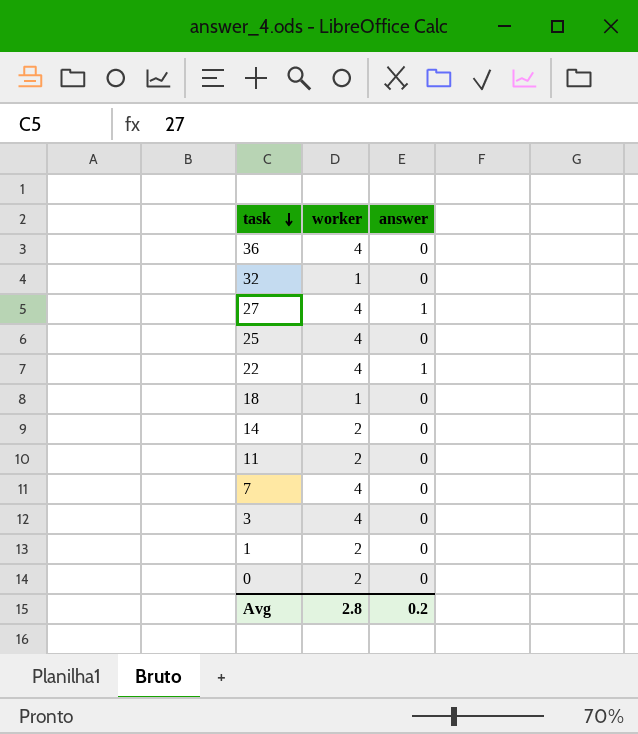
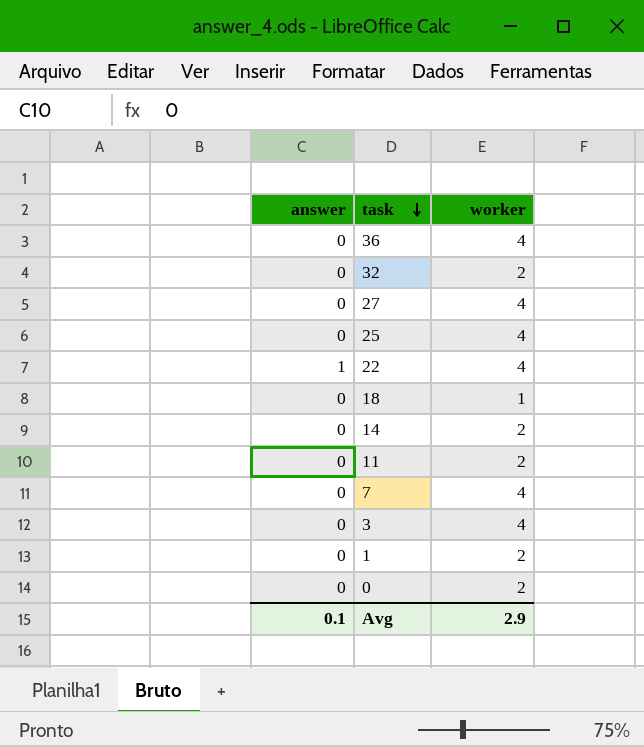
column answer | position: 3 -> 1
32 | worker: 1 -> 2
27 | answer: 1 -> 0
Avg | answer: 0.2 -> 0.1
Avg | worker: 2.8 -> 2.9

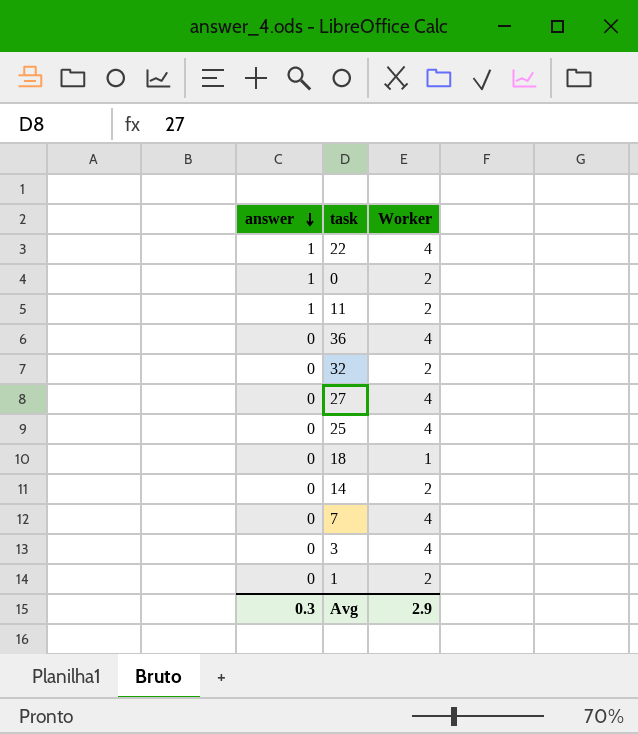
row order: task descending -> answer descending
column name: worker -> Worker
0 | answer: 0 -> 1
11 | answer: 0 -> 1
Avg | answer: 0.1 -> 0.3

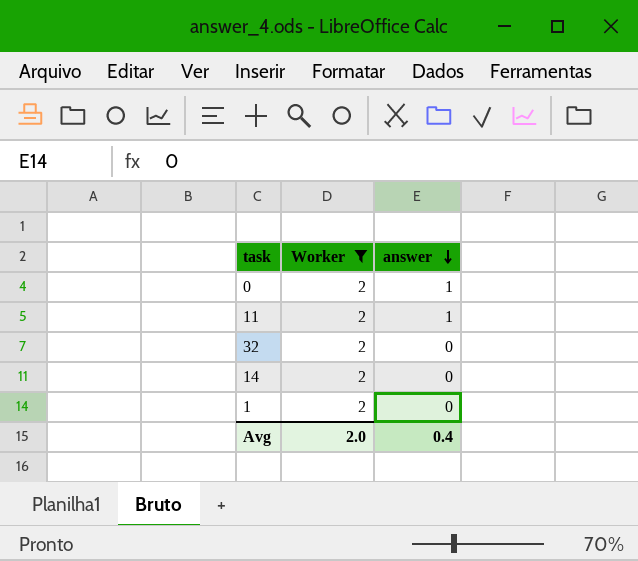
filter: none -> Worker = 2
column answer | position: 1 -> 3
Avg | Worker: 2.9 -> 2.0
Avg | answer: 0.3 -> 0.4

